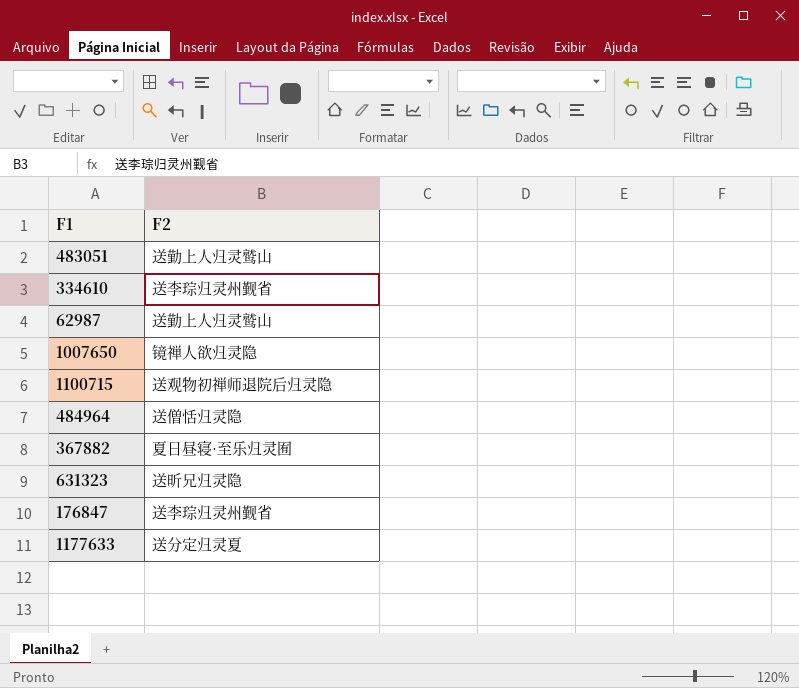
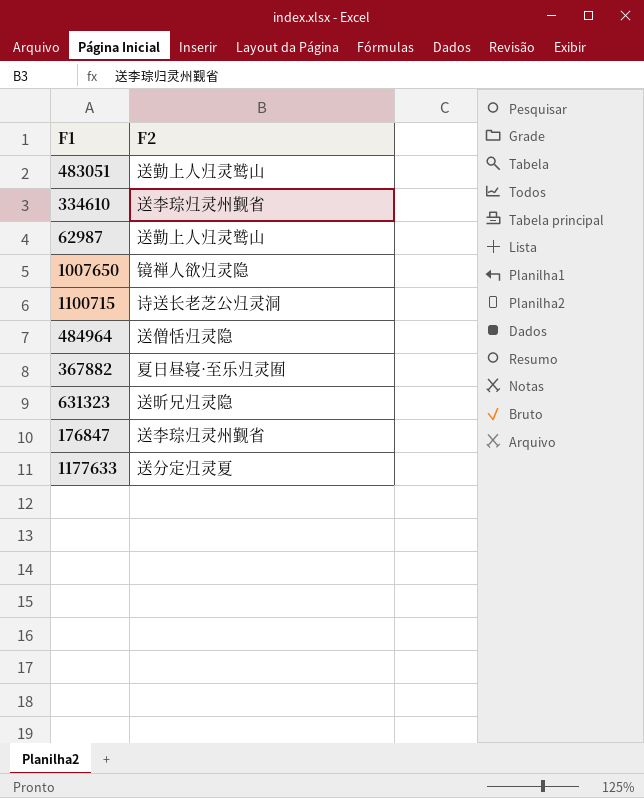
1100715 | F2: 送观物初禅师退院后归灵隐 -> 诗送长老芝公归灵洞

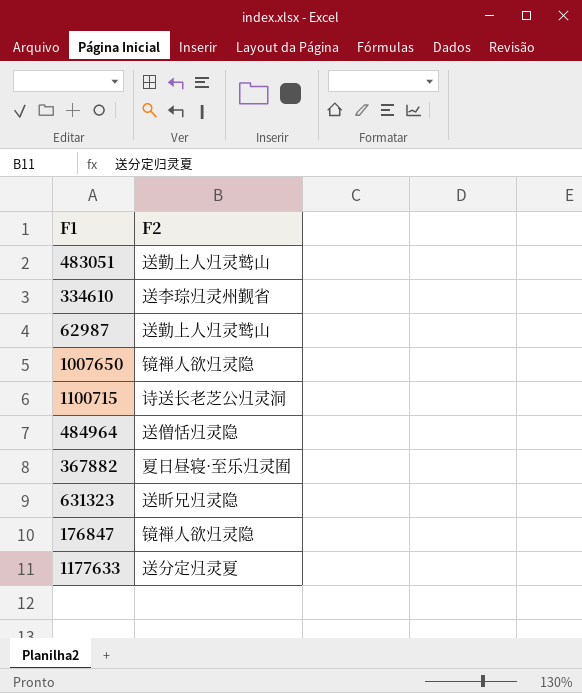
176847 | F2: 送李琮归灵州觐省 -> 镜禅人欲归灵隐

